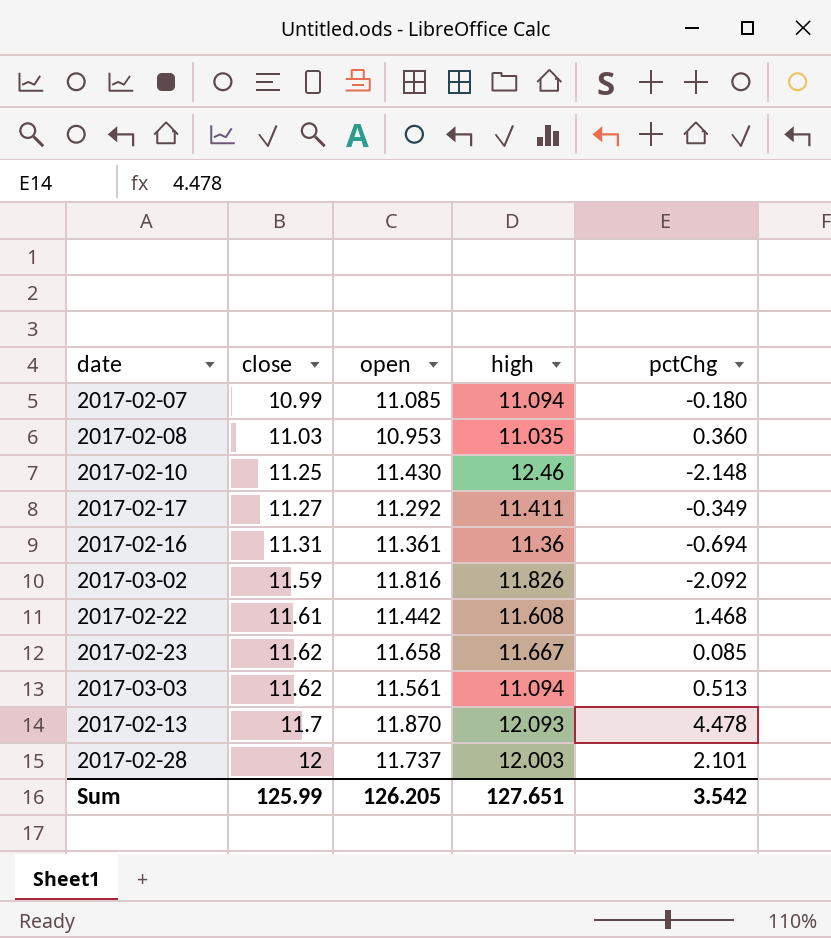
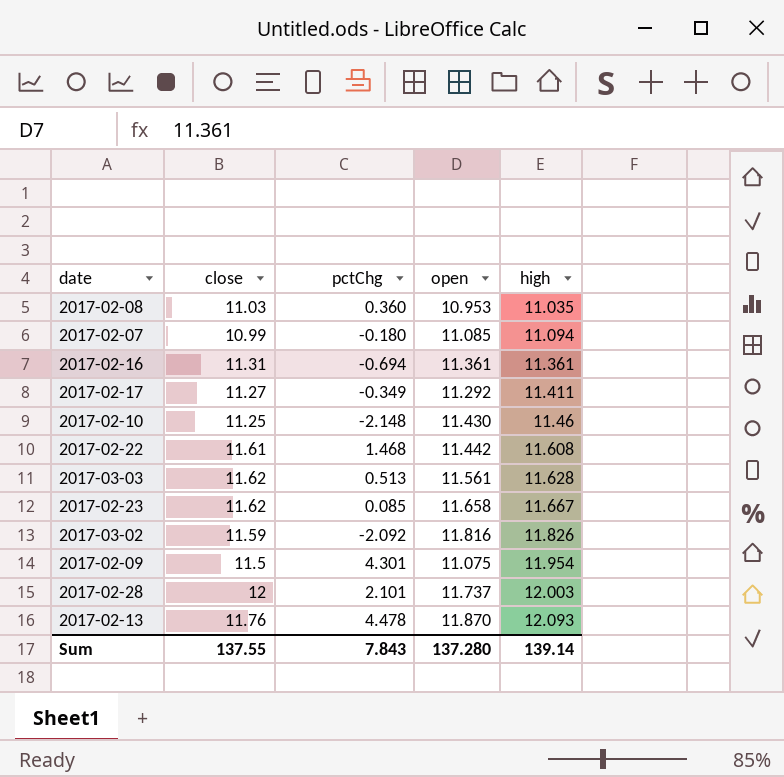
row order: close ascending -> high ascending
column pctChg | position: 5 -> 3
2017-02-16 | high: 11.36 -> 11.361
2017-02-10 | high: 12.46 -> 11.46
2017-03-03 | high: 11.094 -> 11.628
row 2017-02-09: none -> 11.5 | 4.301 | 11.075 | 11.954
2017-02-13 | close: 11.7 -> 11.76
Sum | close: 125.99 -> 137.55
Sum | pctChg: 3.542 -> 7.843
Sum | open: 126.205 -> 137.280
Sum | high: 127.651 -> 139.14

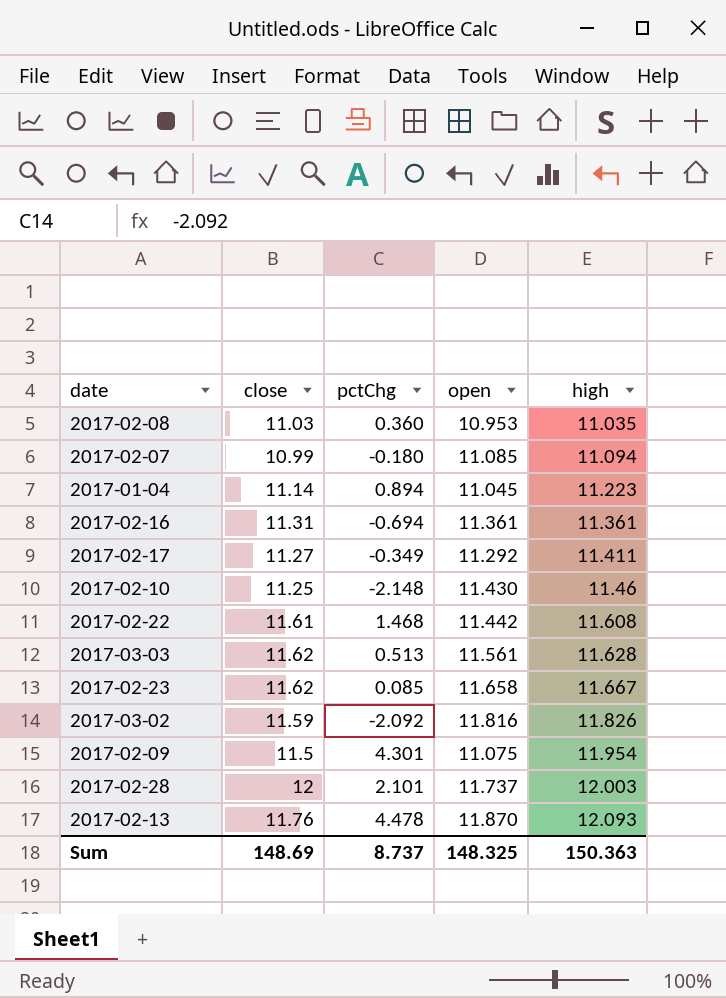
row 2017-01-04: none -> 11.14 | 0.894 | 11.045 | 11.223
Sum | close: 137.55 -> 148.69
Sum | pctChg: 7.843 -> 8.737
Sum | open: 137.280 -> 148.325
Sum | high: 139.14 -> 150.363

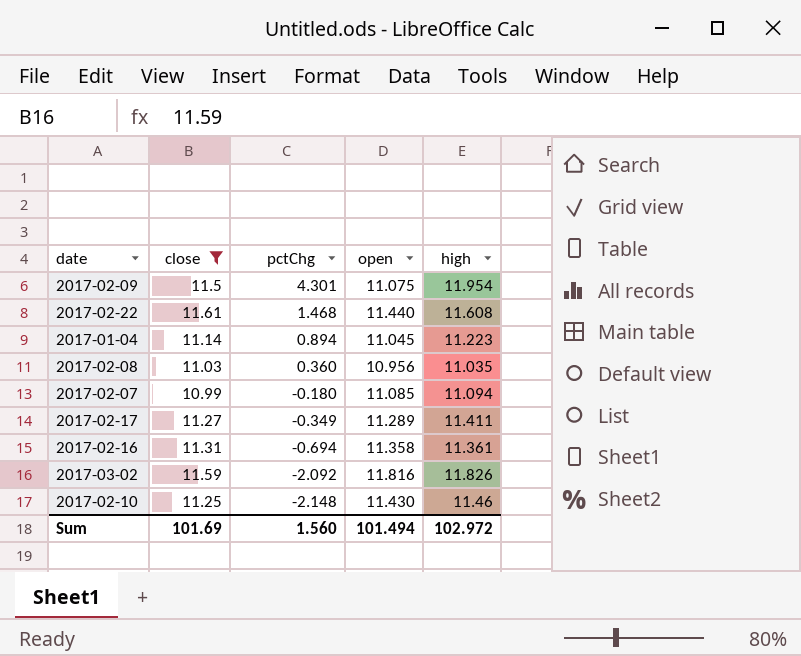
filter: none -> close <= 11.61
row order: high ascending -> pctChg descending
2017-02-22 | open: 11.442 -> 11.440
2017-02-08 | open: 10.953 -> 10.956
2017-02-17 | open: 11.292 -> 11.289
2017-02-16 | open: 11.361 -> 11.358
Sum | close: 148.69 -> 101.69
Sum | pctChg: 8.737 -> 1.560
Sum | open: 148.325 -> 101.494
Sum | high: 150.363 -> 102.972

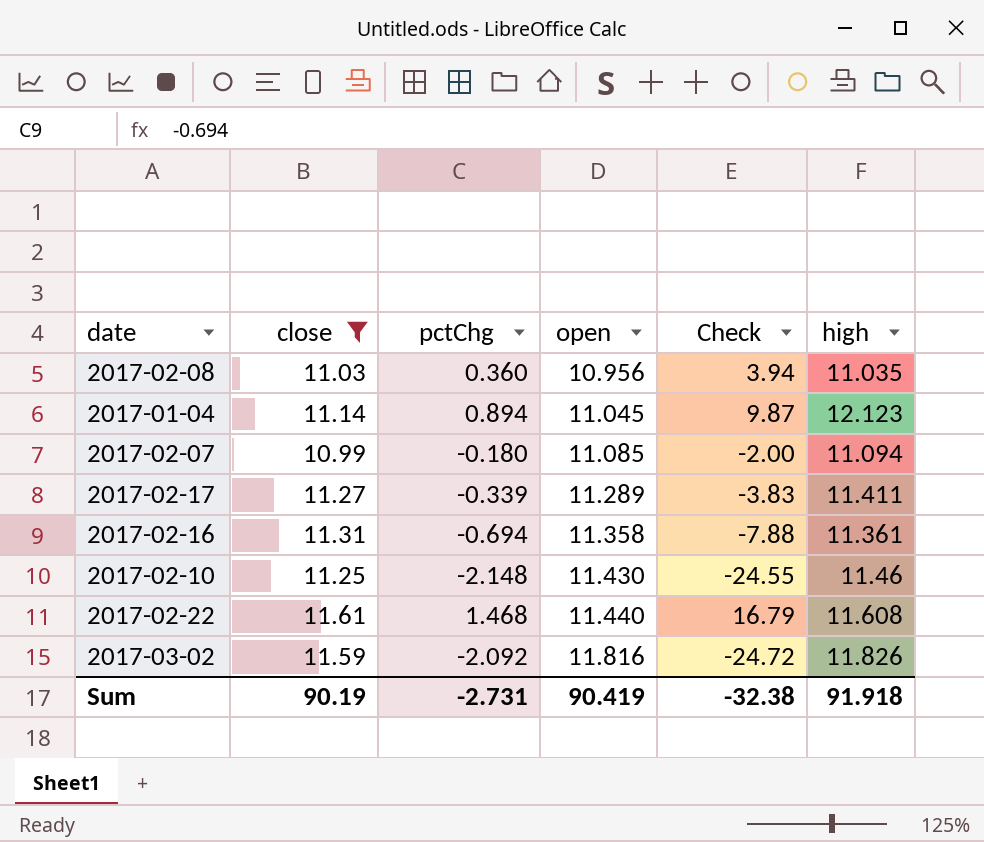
row order: pctChg descending -> open ascending
column Check | formula: none -> [pctChg] * [open]
row 2017-02-09: 11.5 | 4.301 | 11.075 | 11.954 -> none
2017-01-04 | high: 11.223 -> 12.123
2017-02-17 | pctChg: -0.349 -> -0.339
Sum | close: 101.69 -> 90.19
Sum | pctChg: 1.560 -> -2.731
Sum | open: 101.494 -> 90.419
Sum | high: 102.972 -> 91.918

